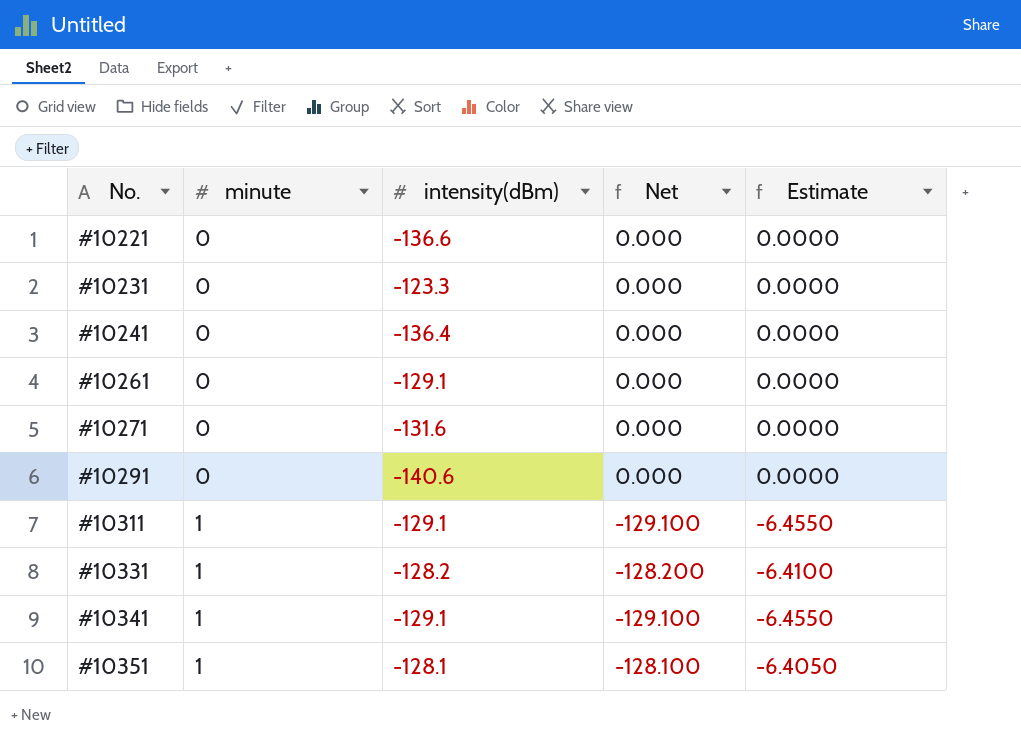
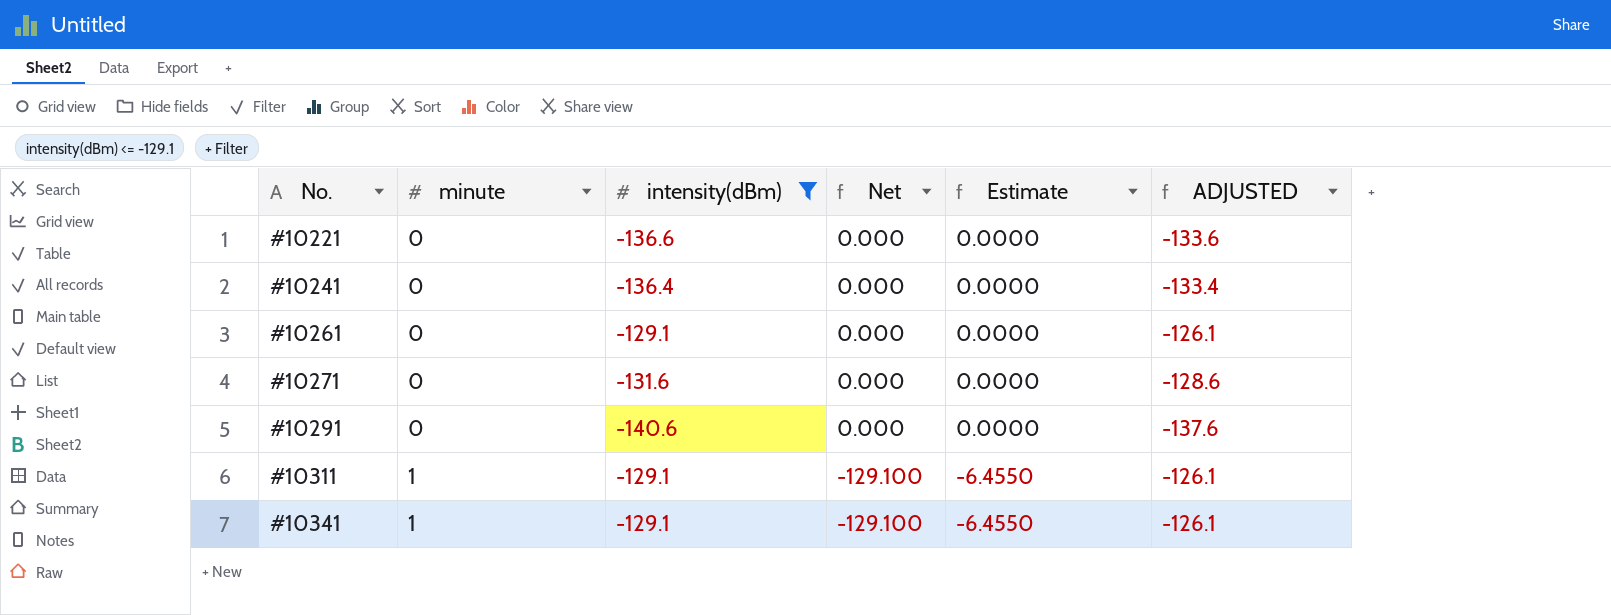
filter: none -> intensity(dBm) <= -129.1
column ADJUSTED | formula: none -> [intensity(dBm)] + 3

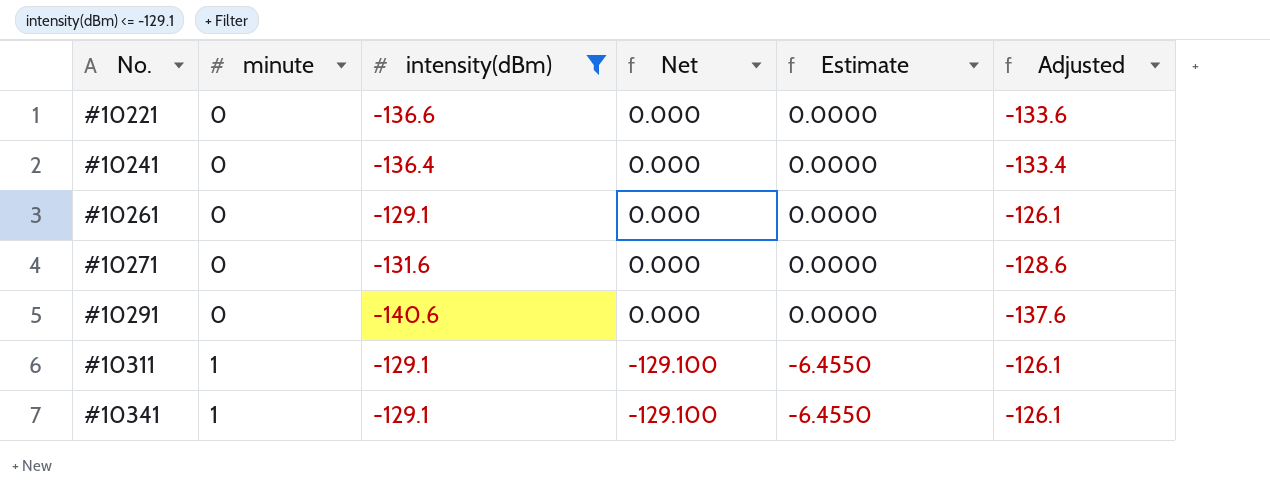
column name: ADJUSTED -> Adjusted

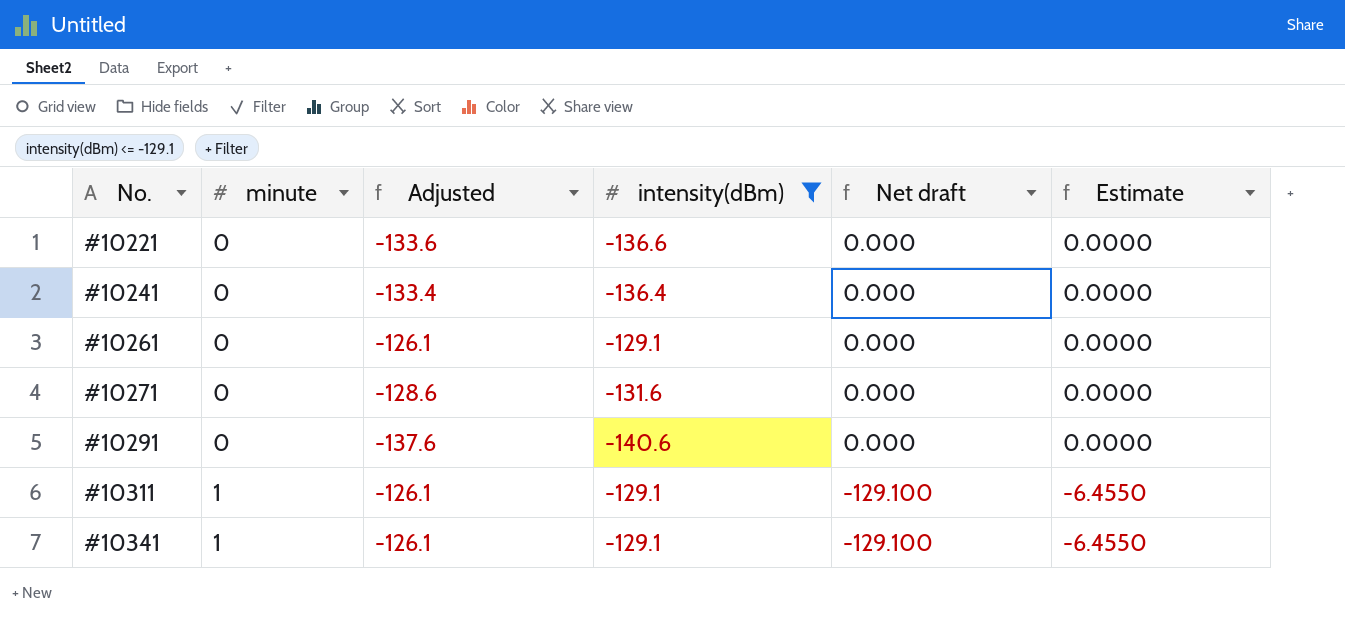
column Adjusted | position: 6 -> 3
column name: Net -> Net draft

